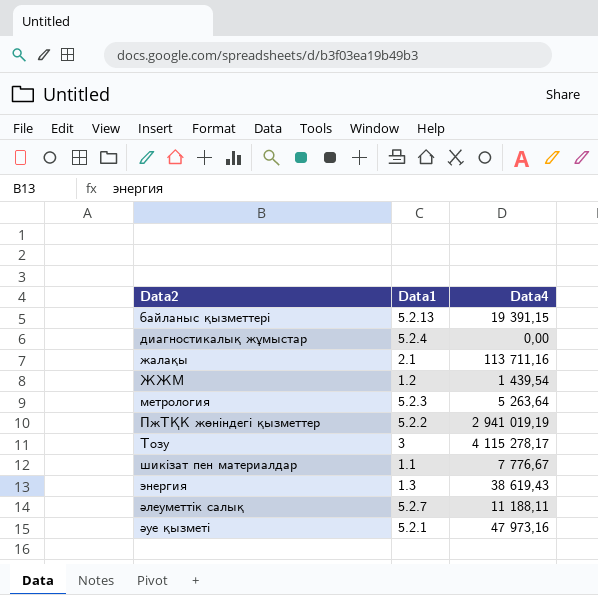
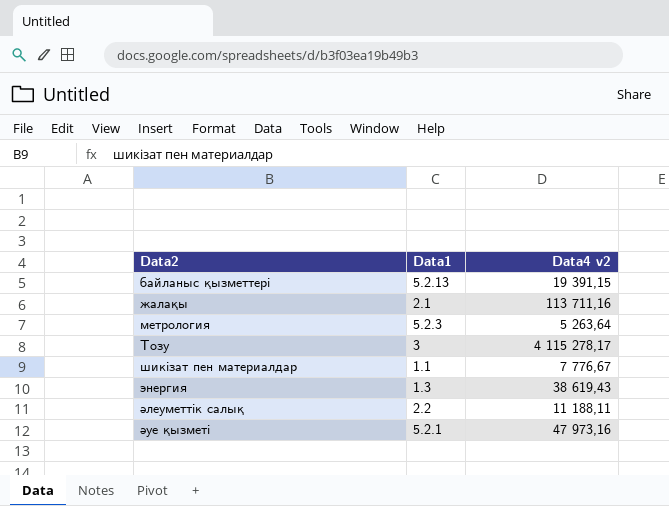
column name: Data4 -> Data4 v2
row диагностикалық жұмыстар: 5.2.4 | 0,00 -> none
row ЖЖМ: 1.2 | 1 439,54 -> none
row ПжТҚК жөніндегі қызметтер: 5.2.2 | 2 941 019,19 -> none
әлеуметтік салық | Data1: 5.2.7 -> 2.2

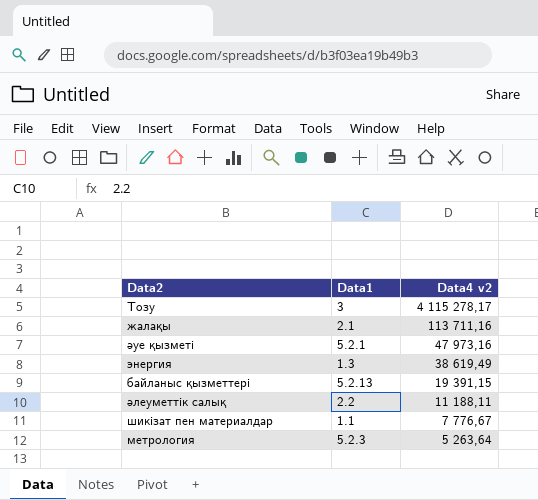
row order: Data2 ascending -> Data4 v2 descending
энергия | Data4 v2: 38 619,43 -> 38 619,49

